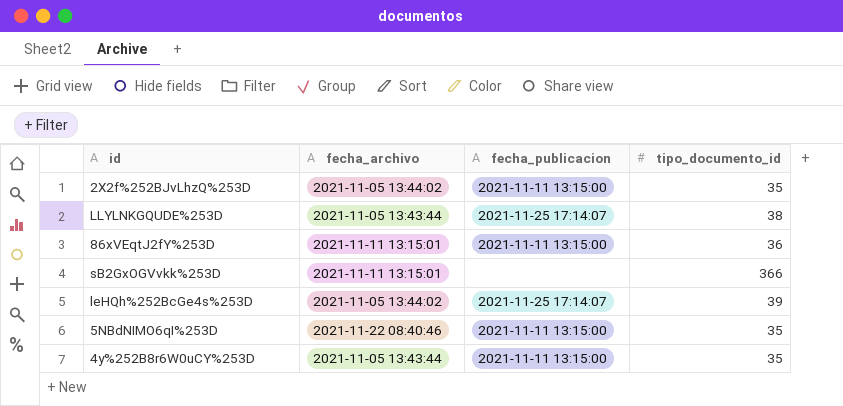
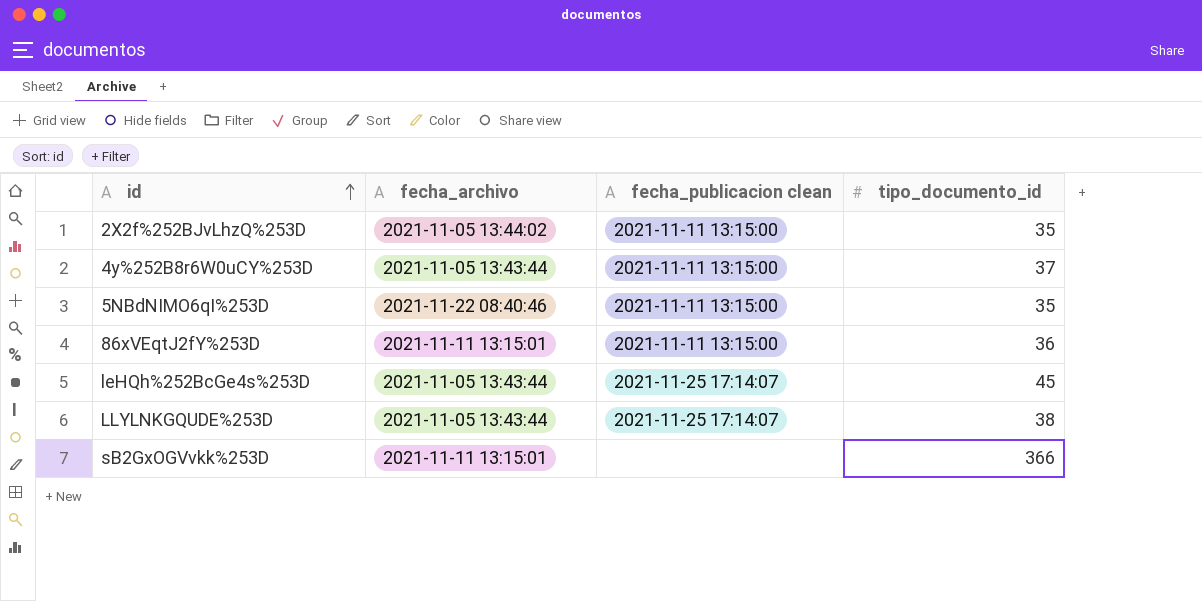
row order: none -> id ascending
column name: fecha_publicacion -> fecha_publicacion clean
4y%252B8r6W0uCY%253D | tipo_documento_id: 35 -> 37
leHQh%252BcGe4s%253D | fecha_archivo: 2021-11-05 13:44:02 -> 2021-11-05 13:43:44
leHQh%252BcGe4s%253D | tipo_documento_id: 39 -> 45

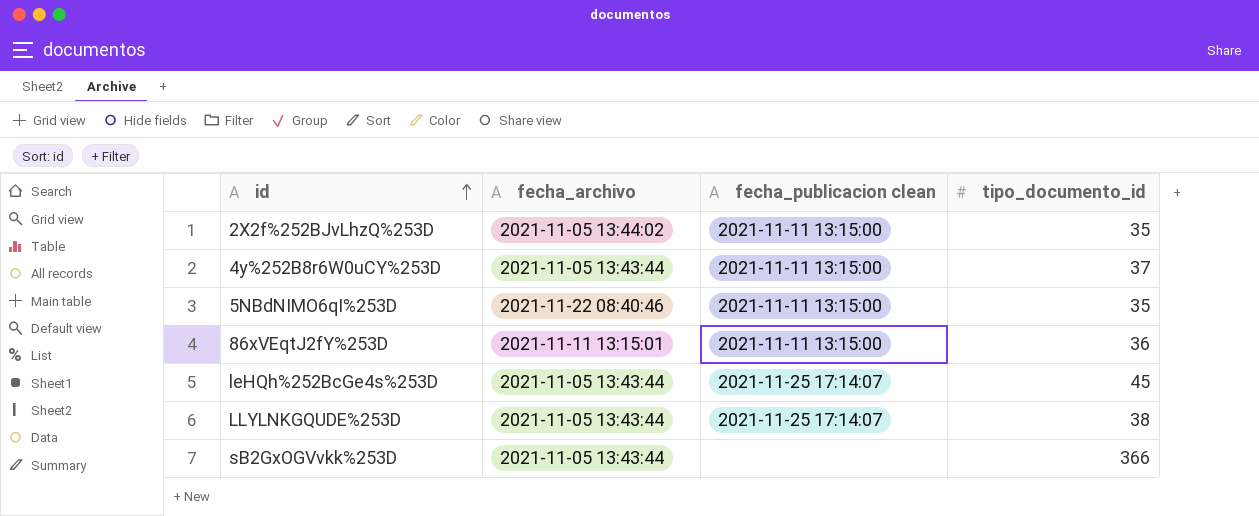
sB2GxOGVvkk%253D | fecha_archivo: 2021-11-11 13:15:01 -> 2021-11-05 13:43:44

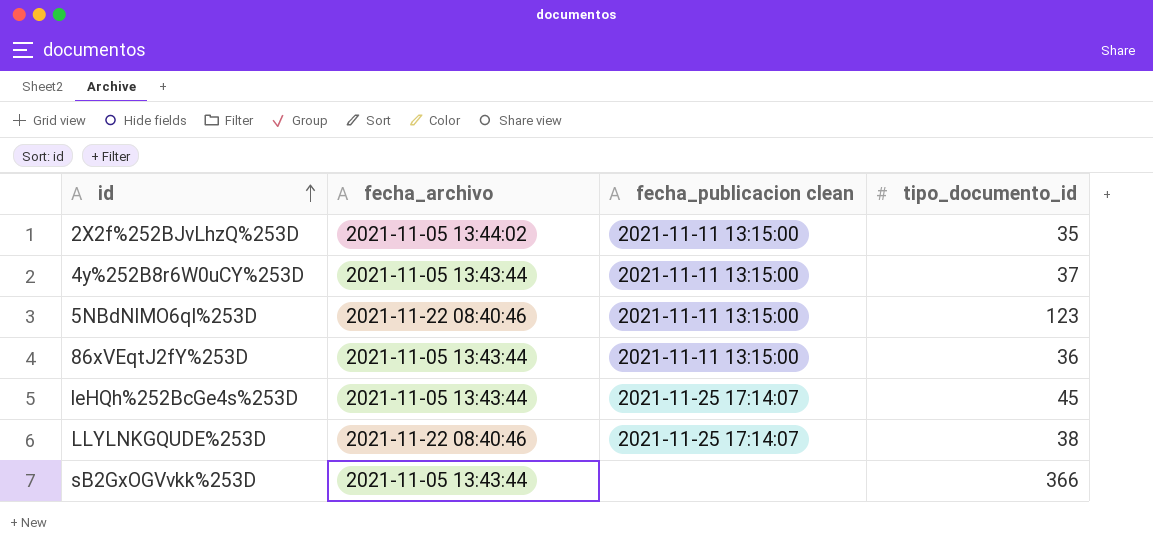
5NBdNIMO6qI%253D | tipo_documento_id: 35 -> 123
86xVEqtJ2fY%253D | fecha_archivo: 2021-11-11 13:15:01 -> 2021-11-05 13:43:44
LLYLNKGQUDE%253D | fecha_archivo: 2021-11-05 13:43:44 -> 2021-11-22 08:40:46

